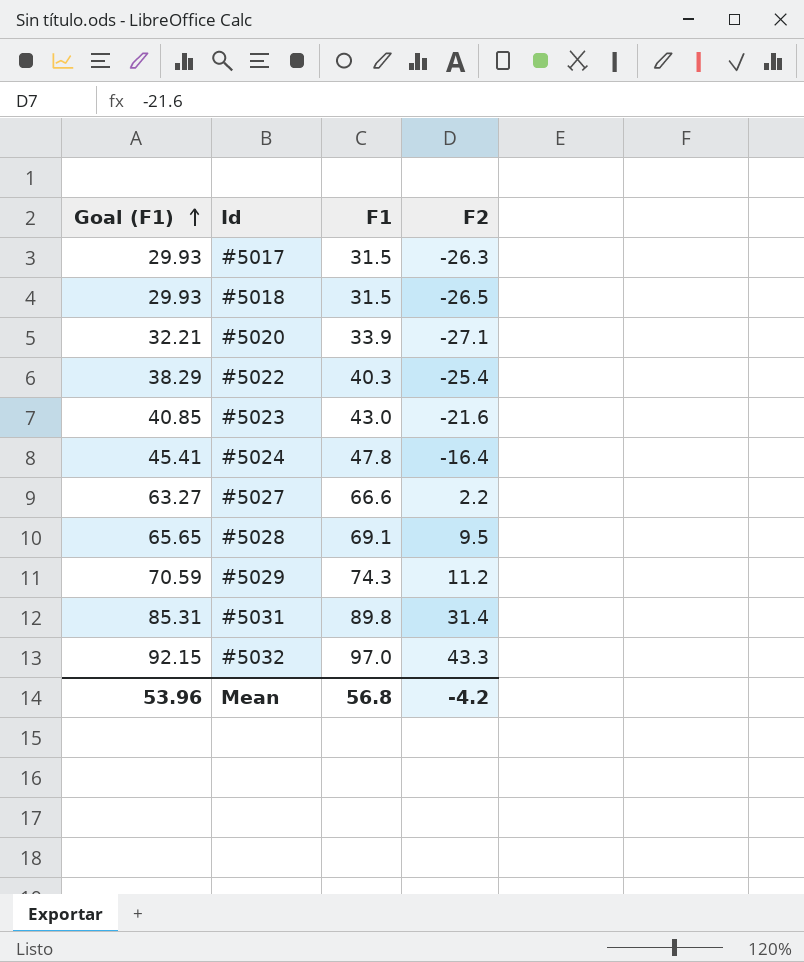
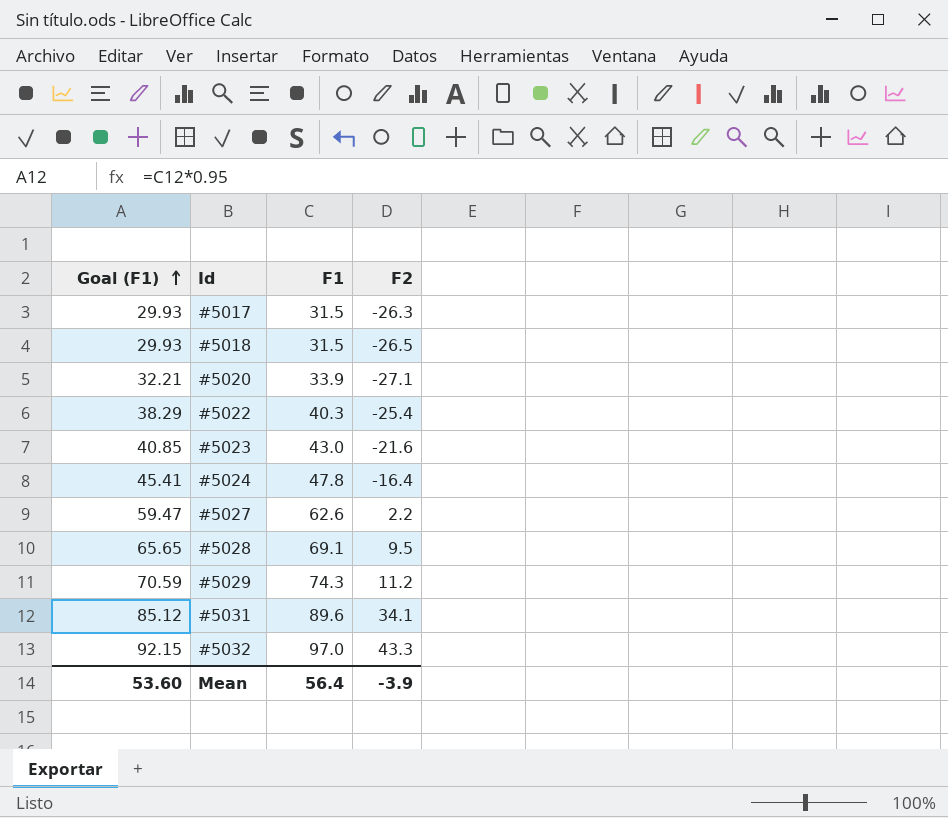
#5027 | Goal (F1): 63.27 -> 59.47
#5027 | F1: 66.6 -> 62.6
#5031 | Goal (F1): 85.31 -> 85.12
#5031 | F1: 89.8 -> 89.6
#5031 | F2: 31.4 -> 34.1
Mean | Goal (F1): 53.96 -> 53.60
Mean | F1: 56.8 -> 56.4
Mean | F2: -4.2 -> -3.9

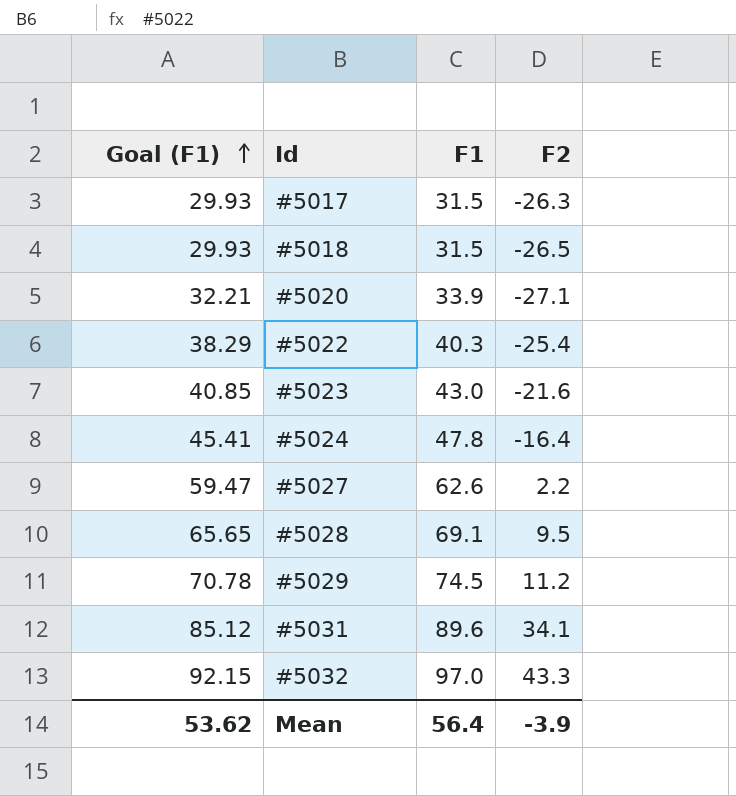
#5029 | Goal (F1): 70.59 -> 70.78
#5029 | F1: 74.3 -> 74.5
Mean | Goal (F1): 53.60 -> 53.62

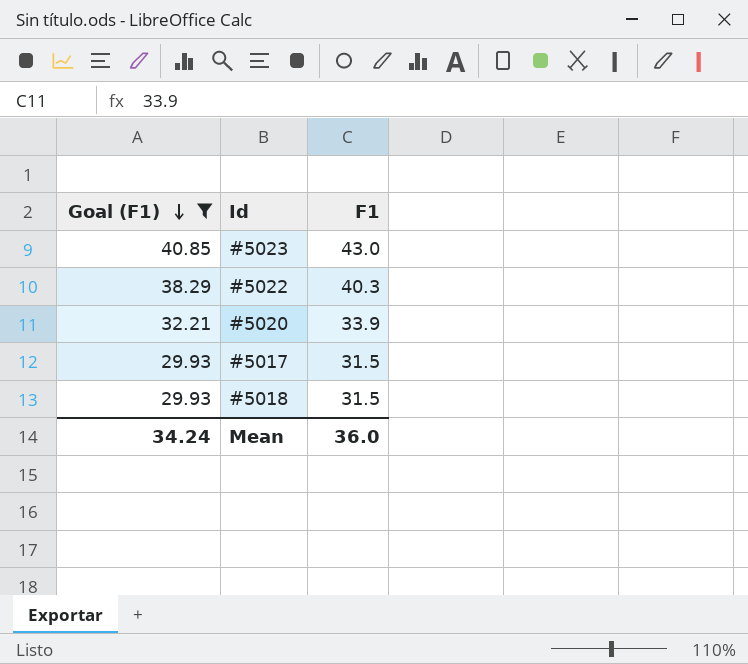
filter: none -> Goal (F1) <= 40.85
row order: Goal (F1) ascending -> Goal (F1) descending
column F2 | position: 4 -> none
Mean | Goal (F1): 53.62 -> 34.24
Mean | F1: 56.4 -> 36.0

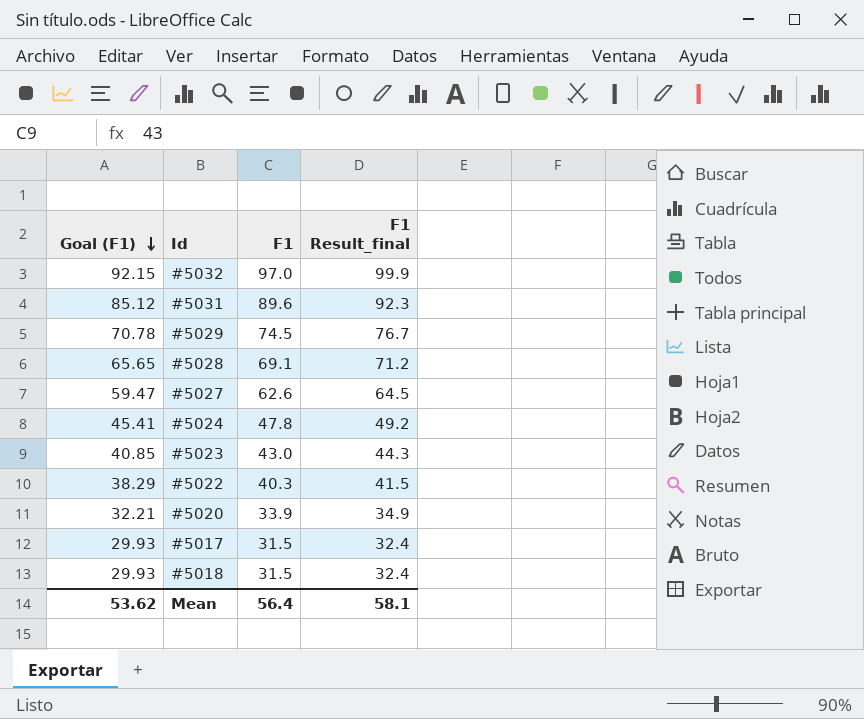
filter: Goal (F1) <= 40.85 -> none
column F1 Result_final | formula: none -> [F1] * 1.03
Mean | Goal (F1): 34.24 -> 53.62
Mean | F1: 36.0 -> 56.4

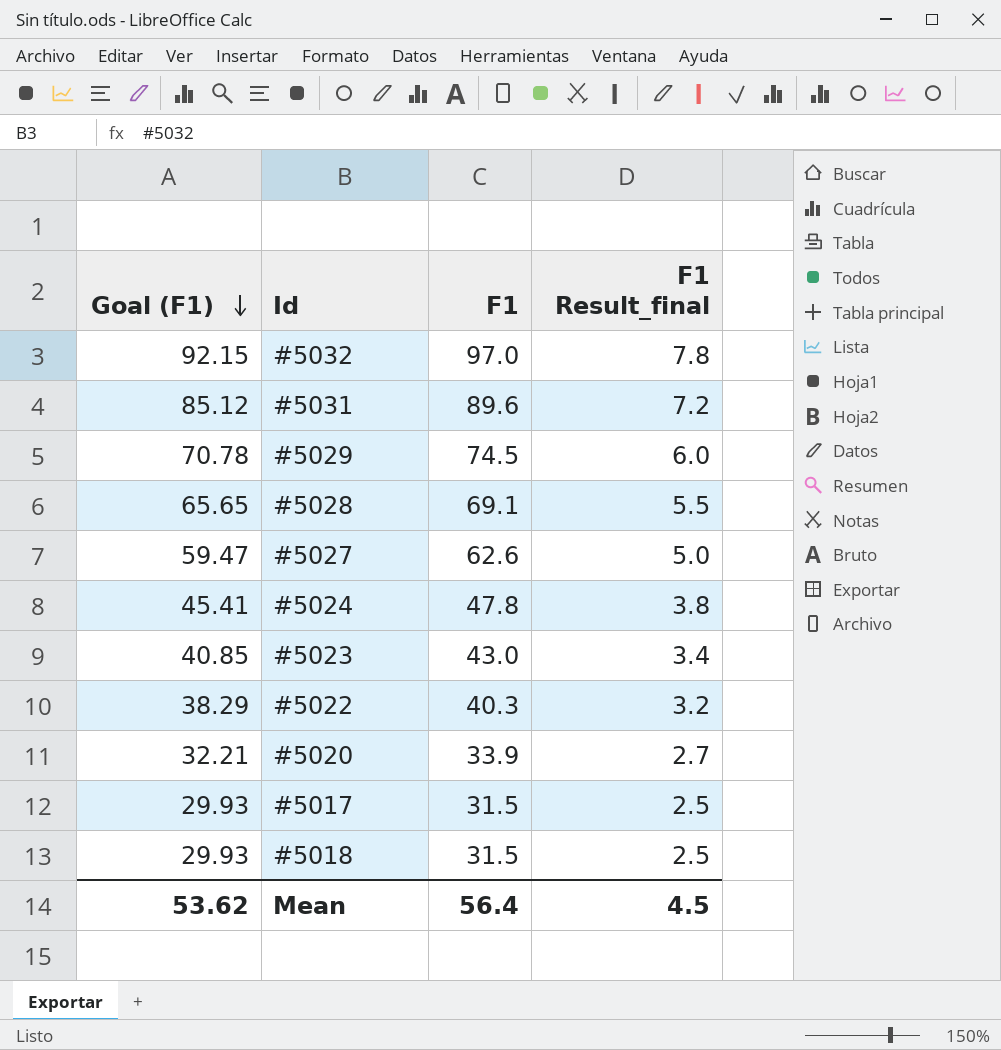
column F1 Result_final | formula: [F1] * 1.03 -> [F1] * 0.08
Mean | F1 Result_final: 58.1 -> 4.5

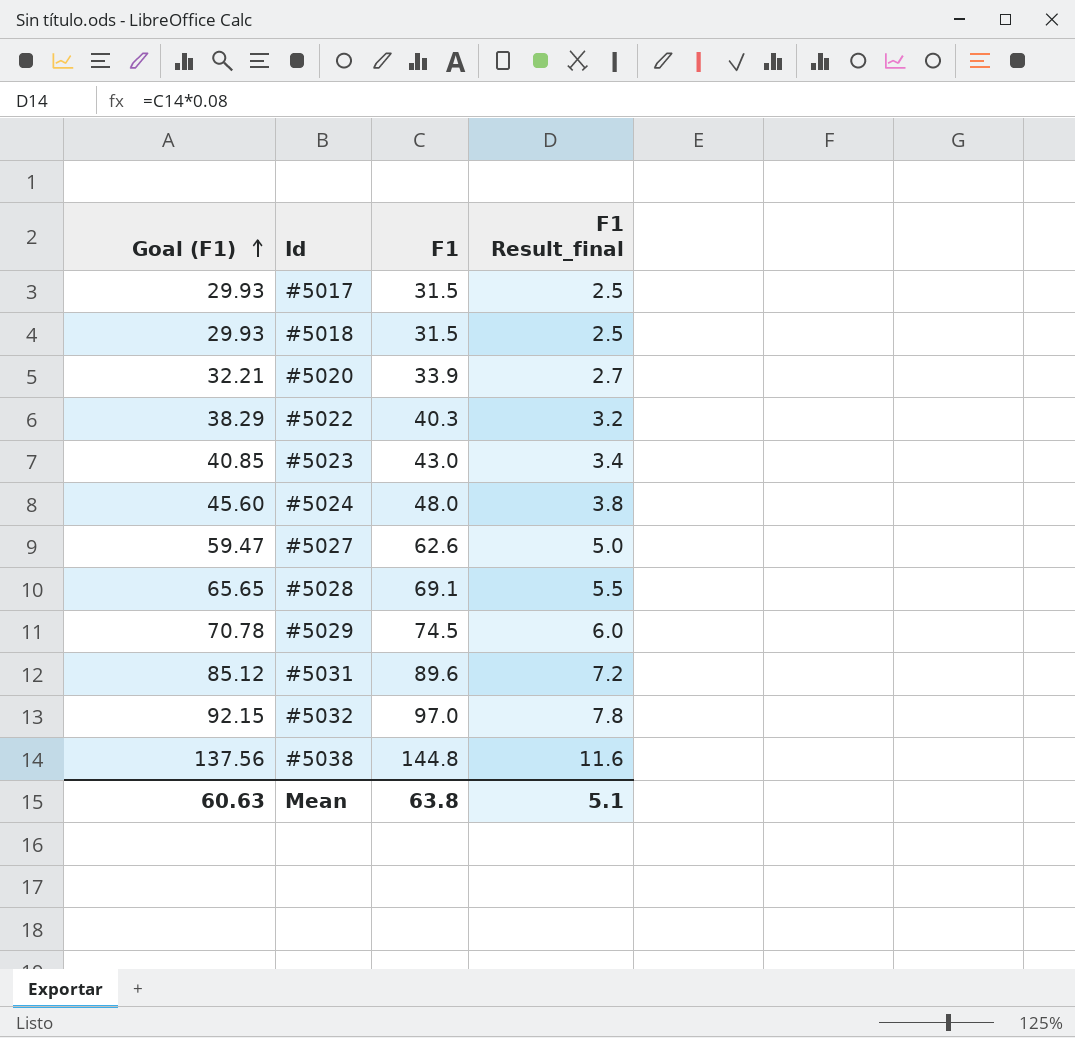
row order: Goal (F1) descending -> Goal (F1) ascending
#5024 | Goal (F1): 45.41 -> 45.60
#5024 | F1: 47.8 -> 48.0
row #5038: none -> 137.56 | 144.8 | 11.6
Mean | Goal (F1): 53.62 -> 60.63
Mean | F1: 56.4 -> 63.8
Mean | F1 Result_final: 4.5 -> 5.1

